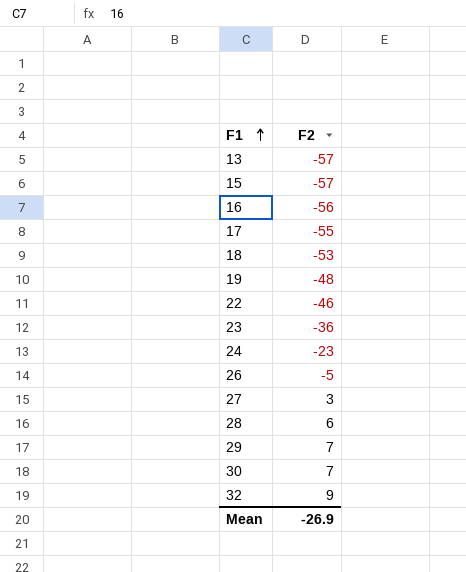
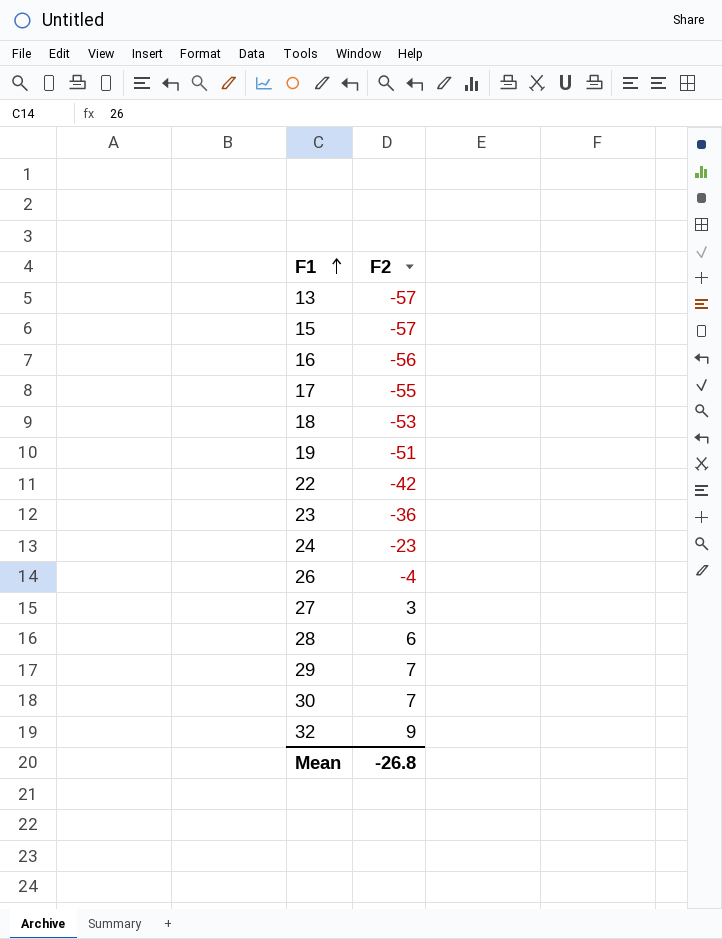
19 | F2: -48 -> -51
22 | F2: -46 -> -42
26 | F2: -5 -> -4
Mean | F2: -26.9 -> -26.8

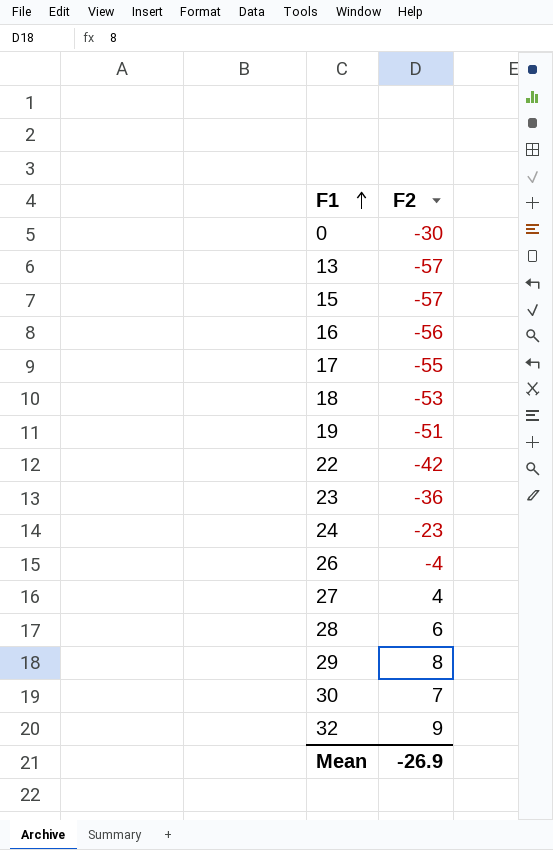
row 0: none -> -30
27 | F2: 3 -> 4
29 | F2: 7 -> 8
Mean | F2: -26.8 -> -26.9

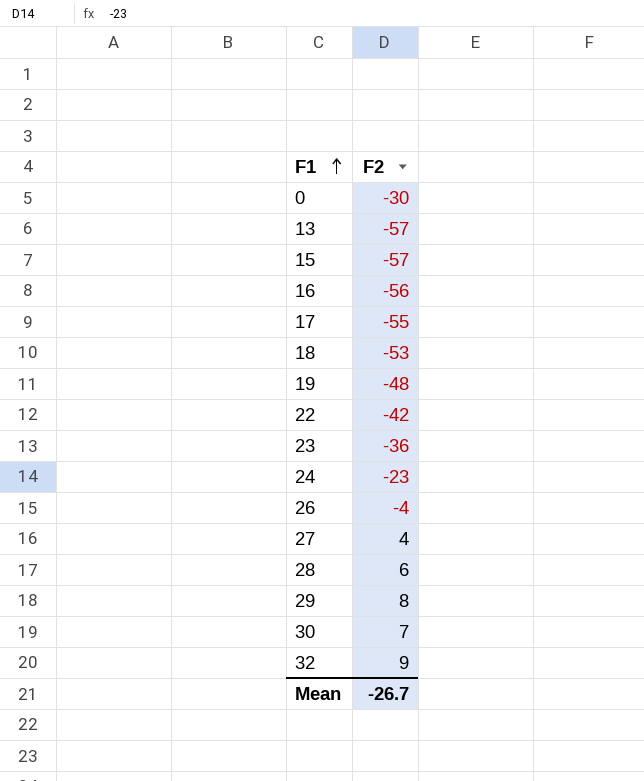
19 | F2: -51 -> -48
Mean | F2: -26.9 -> -26.7

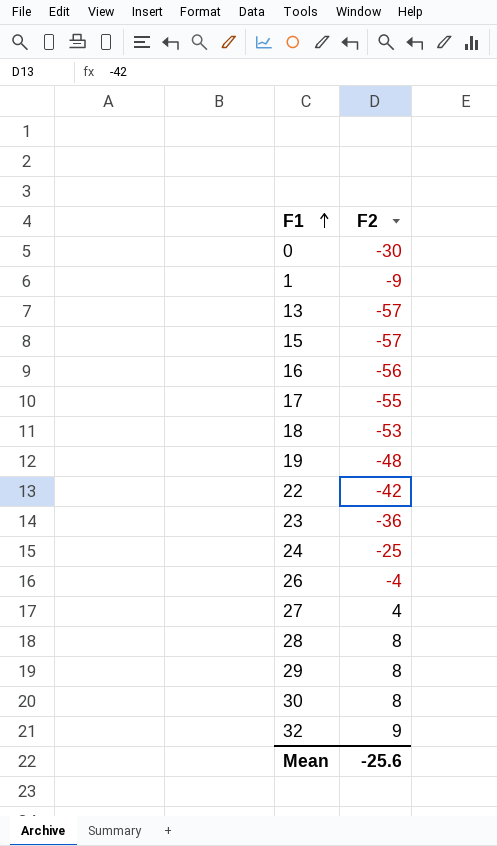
row 1: none -> -9
24 | F2: -23 -> -25
28 | F2: 6 -> 8
30 | F2: 7 -> 8
Mean | F2: -26.7 -> -25.6

